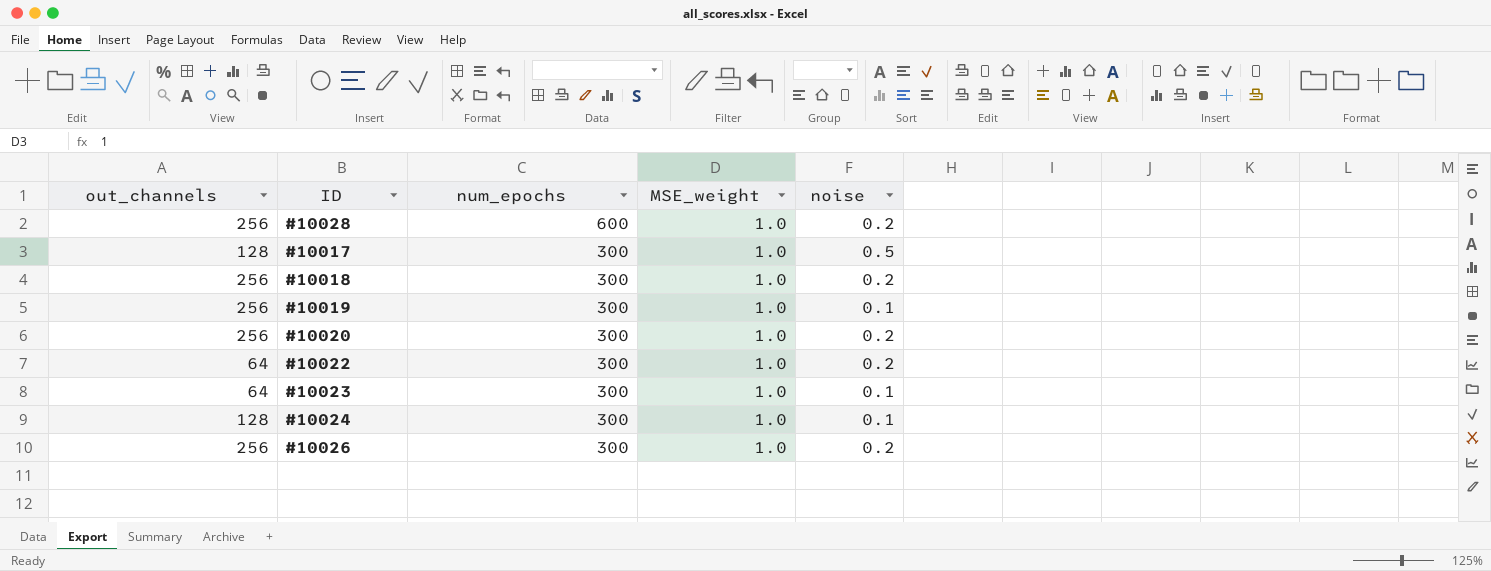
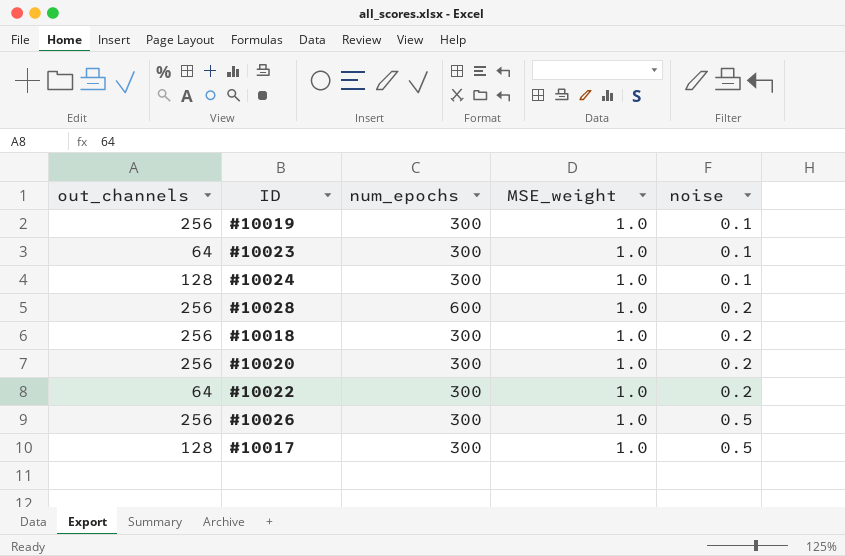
row order: num_epochs descending -> noise ascending
#10026 | noise: 0.2 -> 0.5

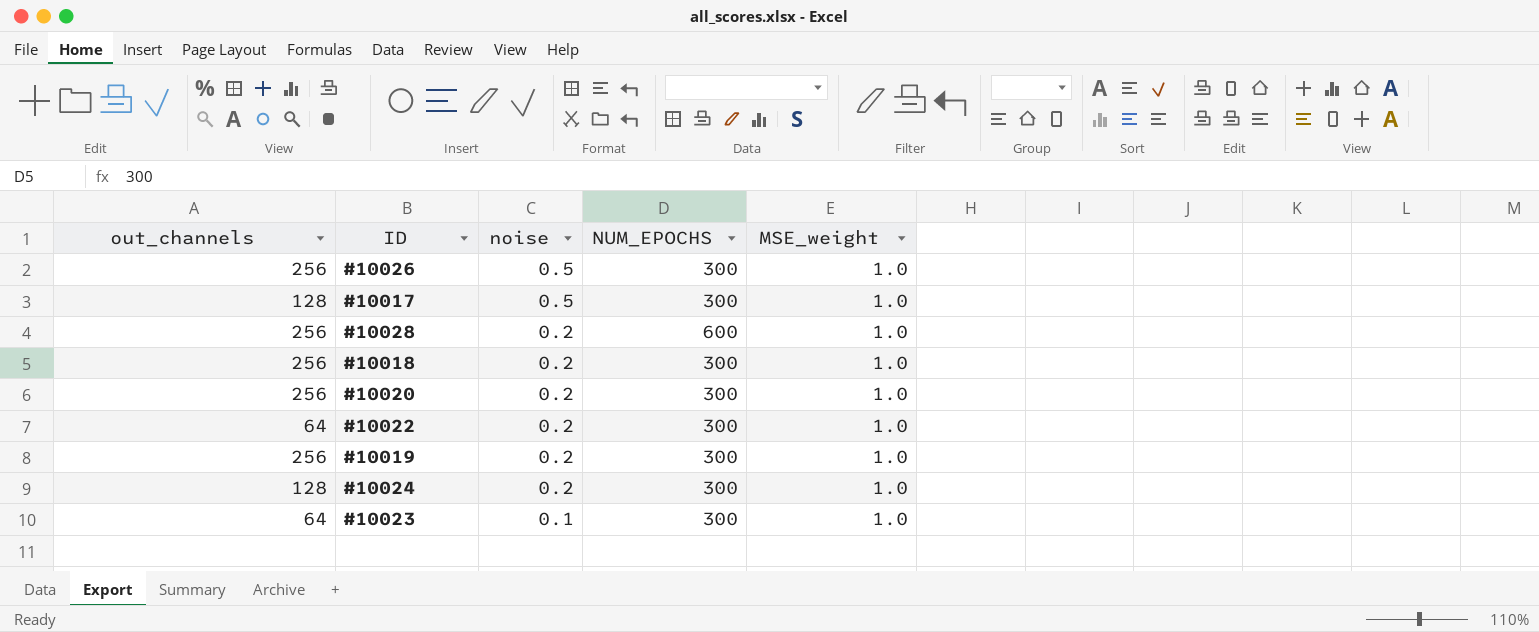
row order: noise ascending -> noise descending
column noise | position: 5 -> 3
column name: num_epochs -> NUM_EPOCHS
#10019 | noise: 0.1 -> 0.2
#10024 | noise: 0.1 -> 0.2

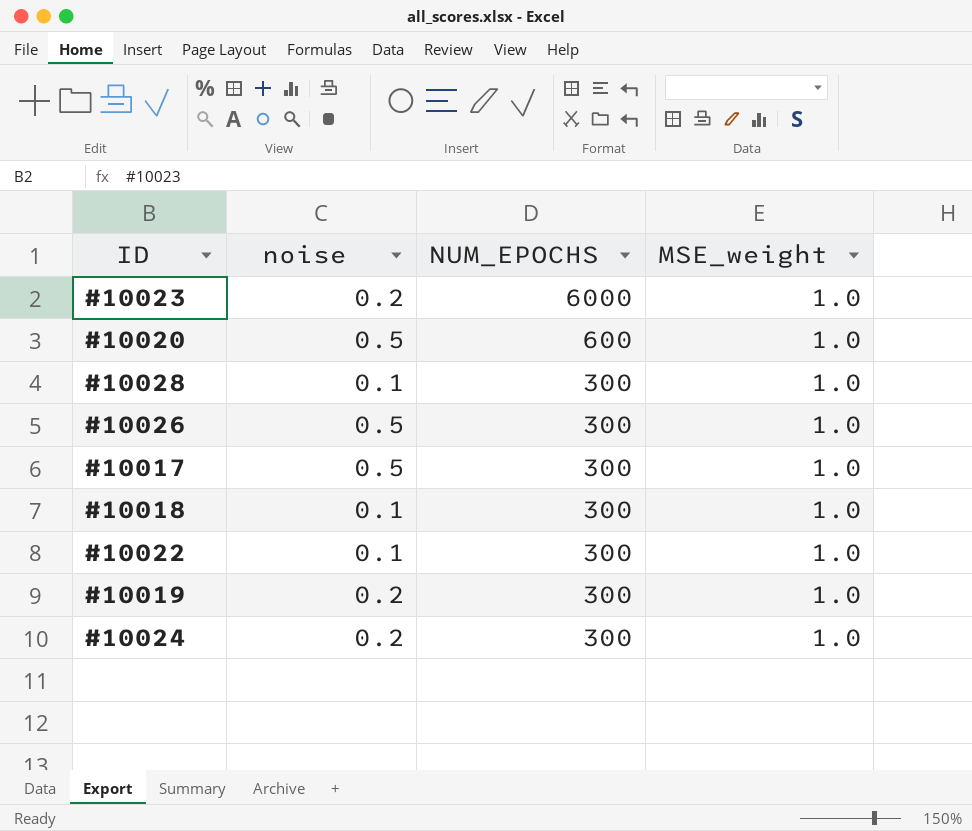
row order: noise descending -> NUM_EPOCHS descending
column out_channels | position: 1 -> none
#10023 | noise: 0.1 -> 0.2
#10023 | NUM_EPOCHS: 300 -> 6000
#10020 | noise: 0.2 -> 0.5
#10020 | NUM_EPOCHS: 300 -> 600
#10028 | noise: 0.2 -> 0.1
#10028 | NUM_EPOCHS: 600 -> 300
#10018 | noise: 0.2 -> 0.1
#10022 | noise: 0.2 -> 0.1

